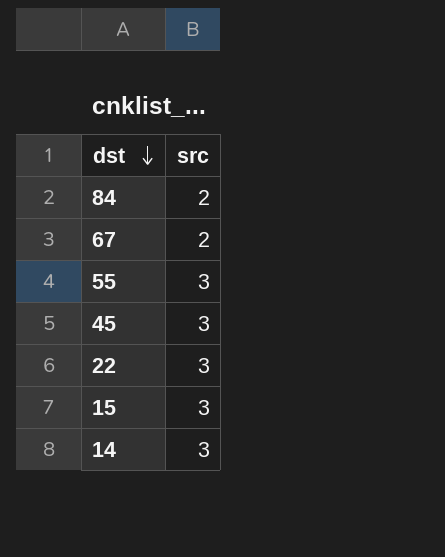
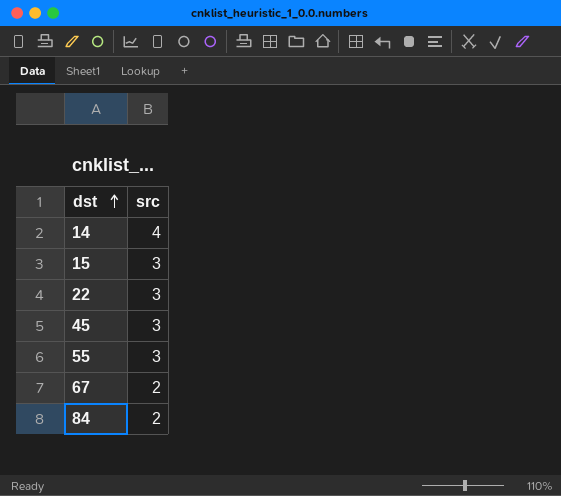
row order: dst descending -> dst ascending
14 | src: 3 -> 4

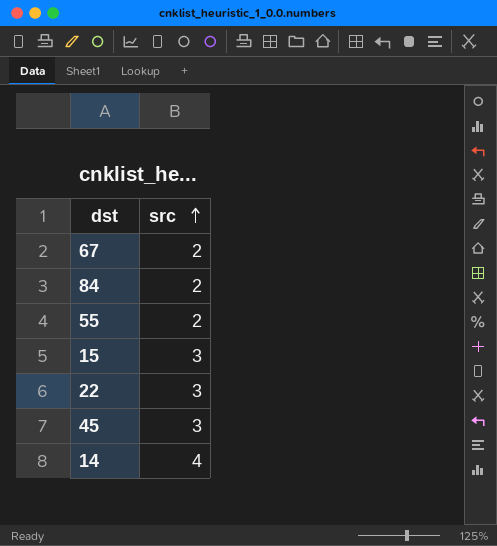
row order: dst ascending -> src ascending
55 | src: 3 -> 2

